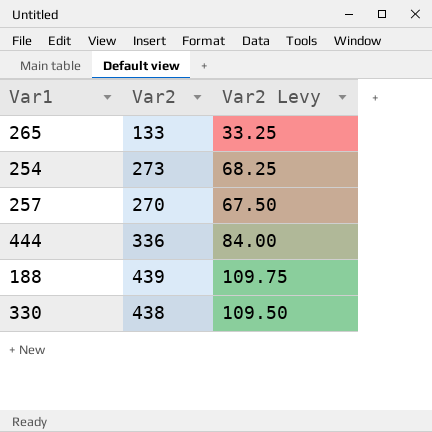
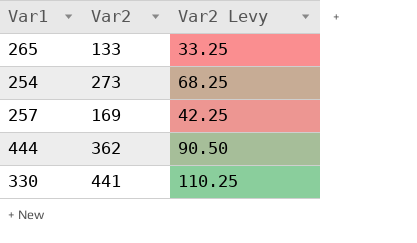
row 188: 439 | 109.75 -> none
257 | Var2: 270 -> 169
257 | Var2 Levy: 67.50 -> 42.25
444 | Var2: 336 -> 362
444 | Var2 Levy: 84.00 -> 90.50
330 | Var2: 438 -> 441
330 | Var2 Levy: 109.50 -> 110.25

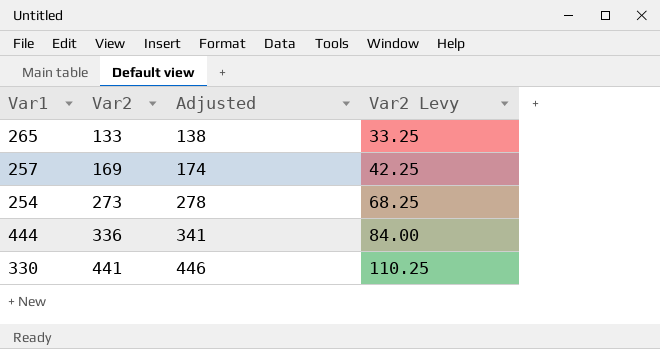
row order: none -> Var2 ascending
column Adjusted | formula: none -> [Var2] + 5
444 | Var2: 362 -> 336
444 | Var2 Levy: 90.50 -> 84.00

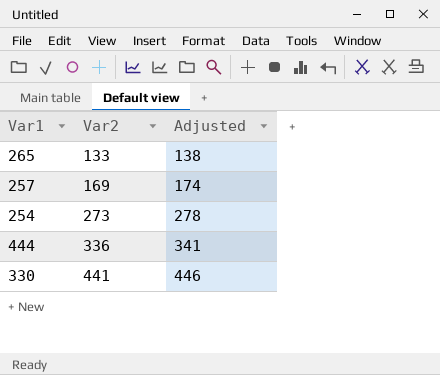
column Var2 Levy | formula: [Var2] * 0.25 -> none

